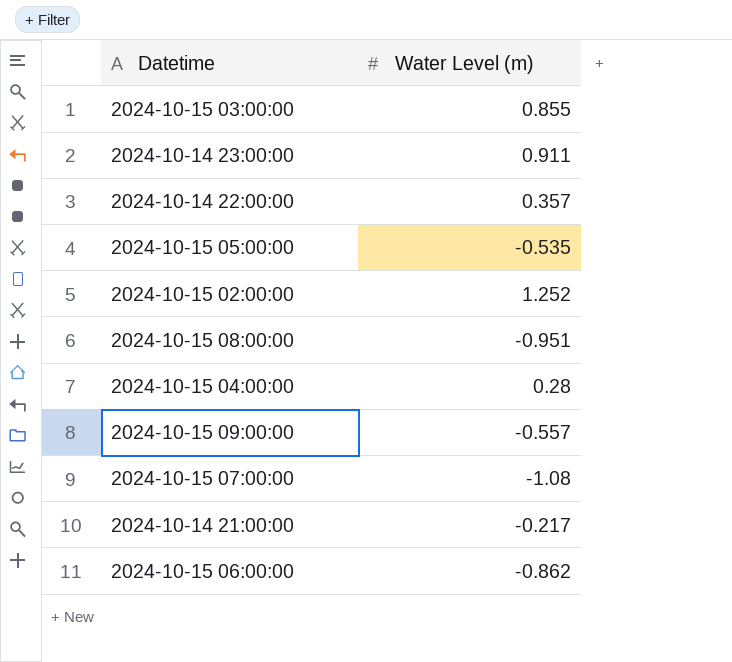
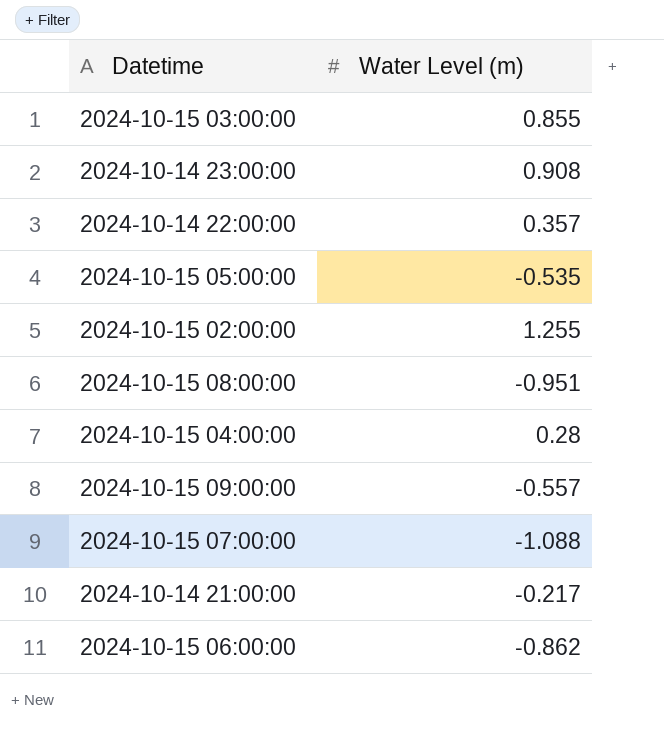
2024-10-14 23:00:00 | Water Level (m): 0.911 -> 0.908
2024-10-15 02:00:00 | Water Level (m): 1.252 -> 1.255
2024-10-15 07:00:00 | Water Level (m): -1.08 -> -1.088

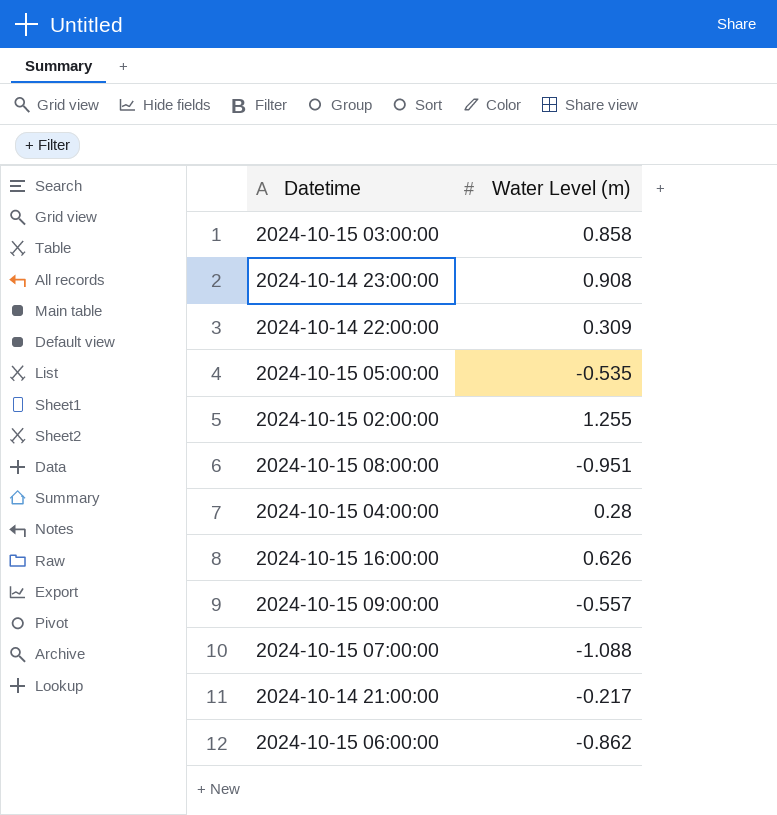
2024-10-15 03:00:00 | Water Level (m): 0.855 -> 0.858
2024-10-14 22:00:00 | Water Level (m): 0.357 -> 0.309
row 2024-10-15 16:00:00: none -> 0.626

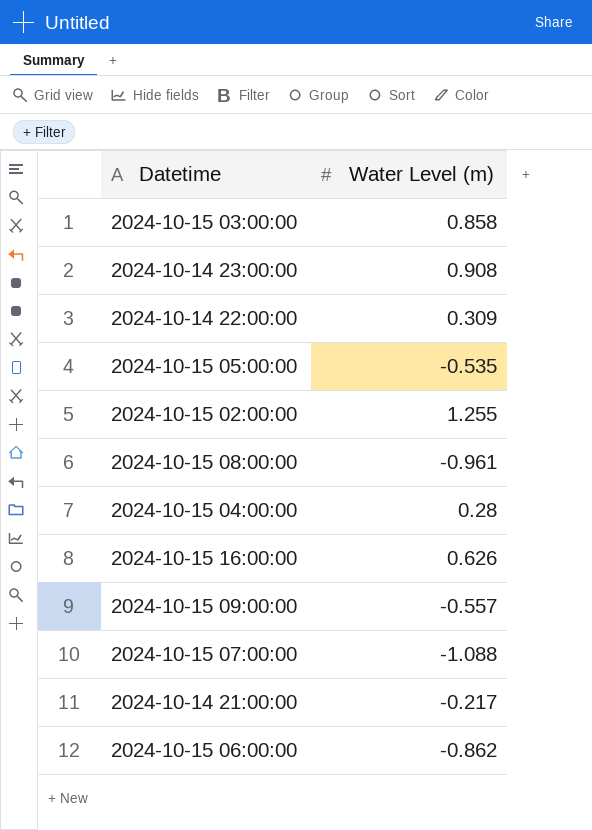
2024-10-15 08:00:00 | Water Level (m): -0.951 -> -0.961

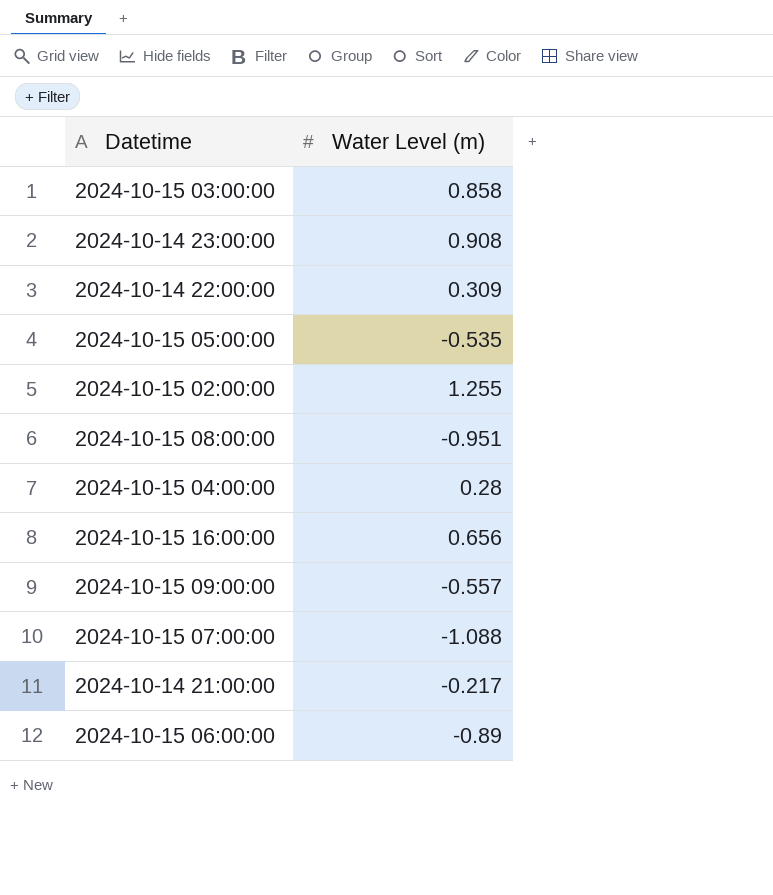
2024-10-15 08:00:00 | Water Level (m): -0.961 -> -0.951
2024-10-15 16:00:00 | Water Level (m): 0.626 -> 0.656
2024-10-15 06:00:00 | Water Level (m): -0.862 -> -0.89

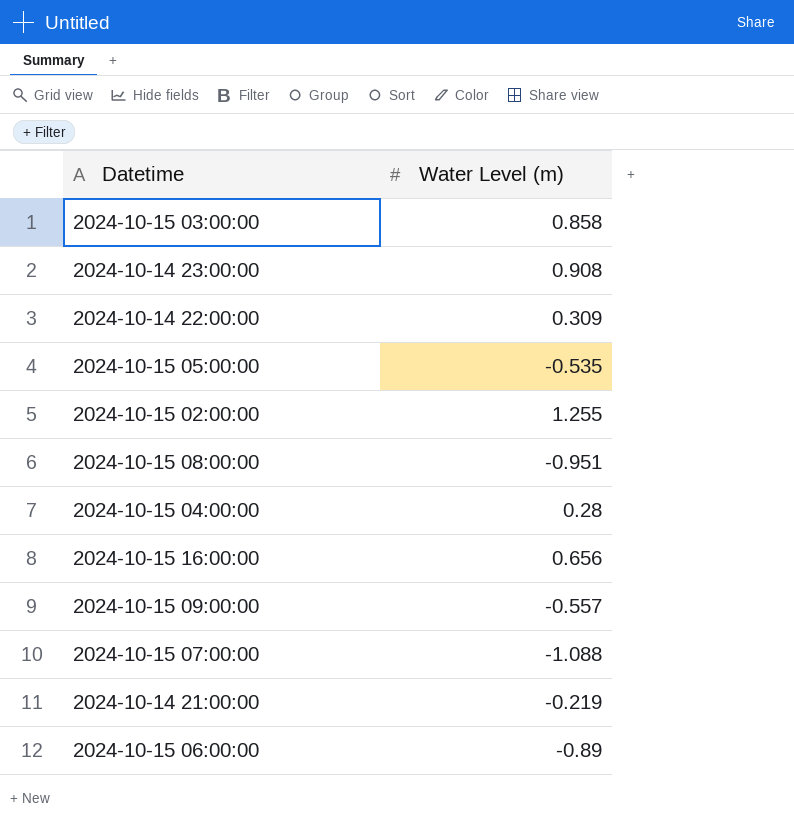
2024-10-14 21:00:00 | Water Level (m): -0.217 -> -0.219

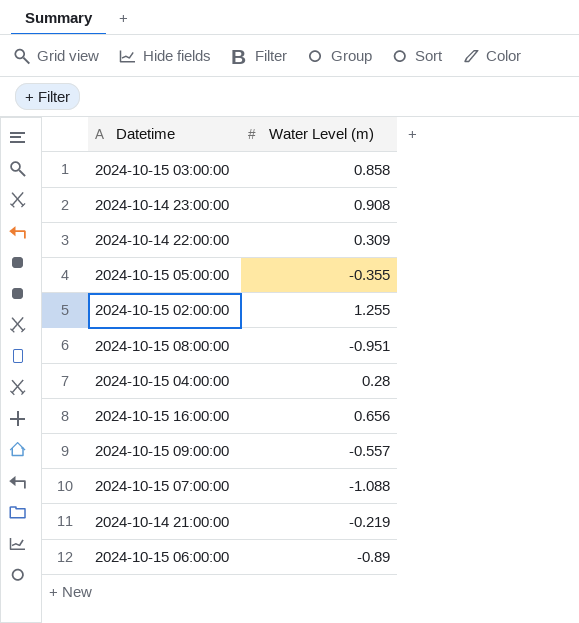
2024-10-15 05:00:00 | Water Level (m): -0.535 -> -0.355

